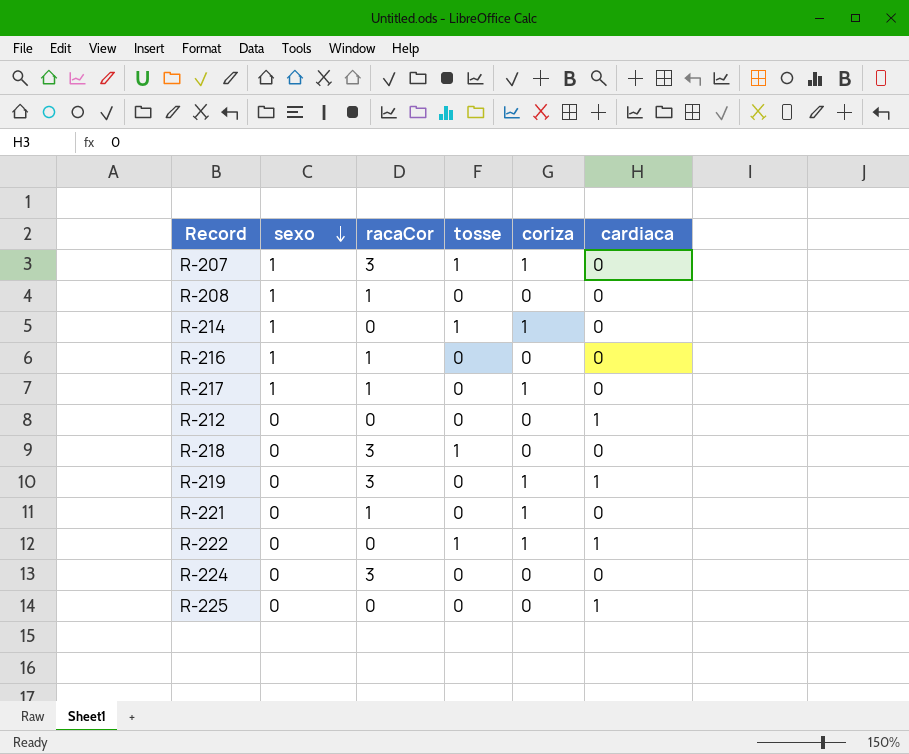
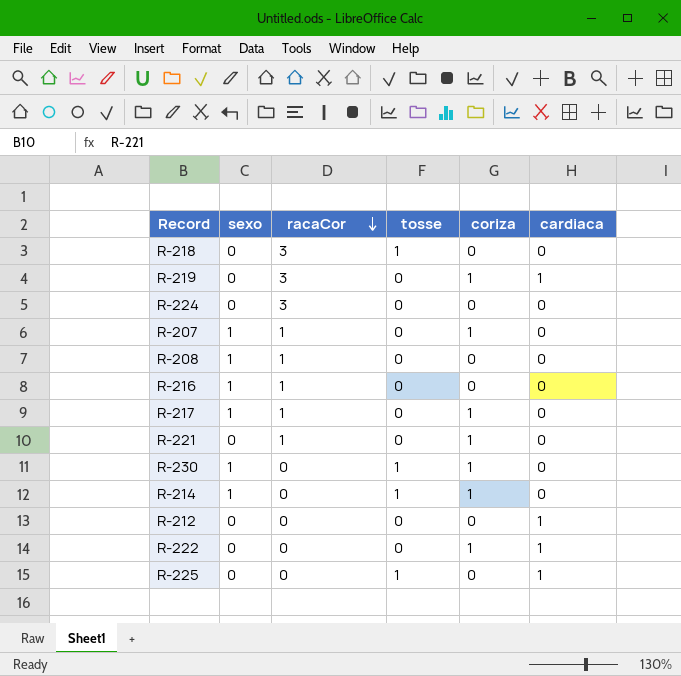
row order: sexo descending -> racaCor descending
R-207 | racaCor: 3 -> 1
R-207 | tosse: 1 -> 0
row R-230: none -> 1 | 0 | 1 | 1 | 0
R-222 | tosse: 1 -> 0
R-225 | tosse: 0 -> 1

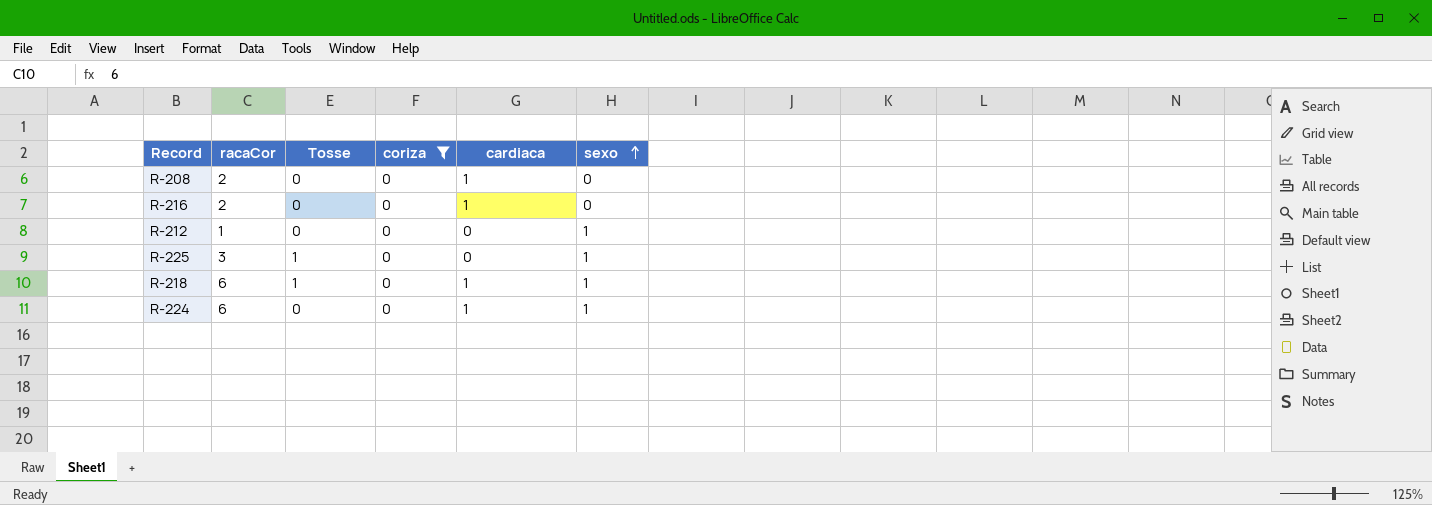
filter: none -> coriza = 0
row order: racaCor descending -> sexo ascending
column name: tosse -> Tosse
column sexo | position: 2 -> 6
R-208 | racaCor: 1 -> 2
R-208 | cardiaca: 0 -> 1
R-208 | sexo: 1 -> 0
R-216 | racaCor: 1 -> 2
R-216 | cardiaca: 0 -> 1
R-216 | sexo: 1 -> 0
R-212 | racaCor: 0 -> 1
R-212 | cardiaca: 1 -> 0
R-212 | sexo: 0 -> 1
R-225 | racaCor: 0 -> 3
R-225 | cardiaca: 1 -> 0
R-225 | sexo: 0 -> 1
R-218 | racaCor: 3 -> 6
R-218 | cardiaca: 0 -> 1
R-218 | sexo: 0 -> 1
R-224 | racaCor: 3 -> 6
R-224 | cardiaca: 0 -> 1
R-224 | sexo: 0 -> 1

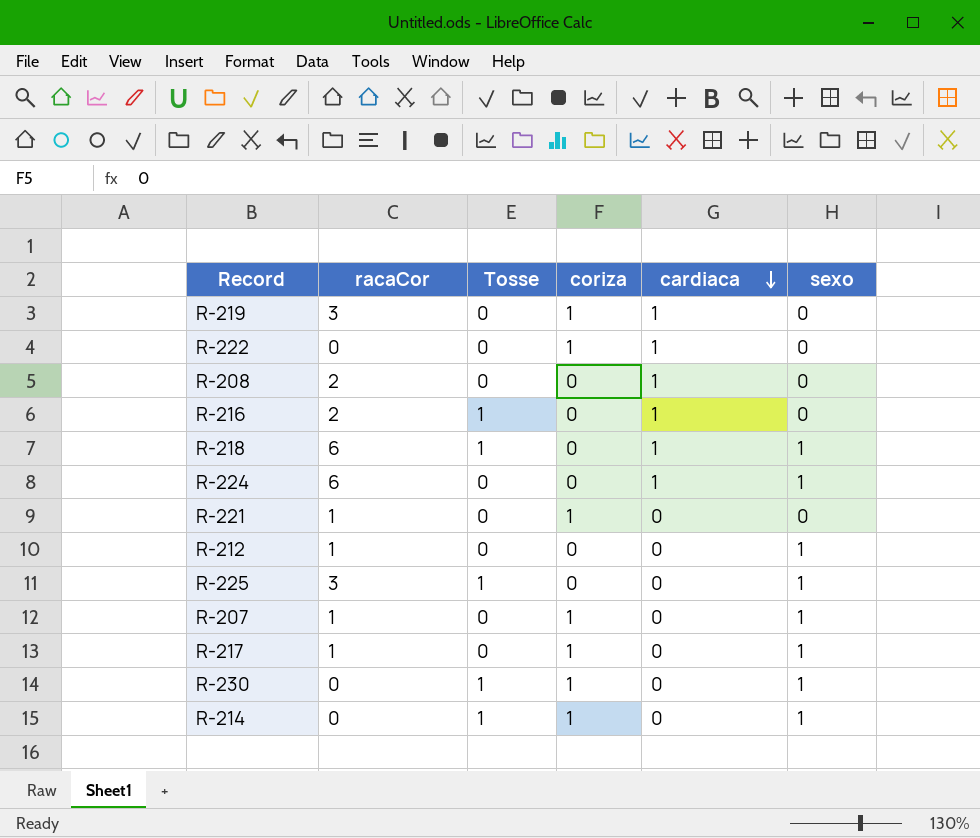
filter: coriza = 0 -> none
row order: sexo ascending -> cardiaca descending
R-216 | Tosse: 0 -> 1

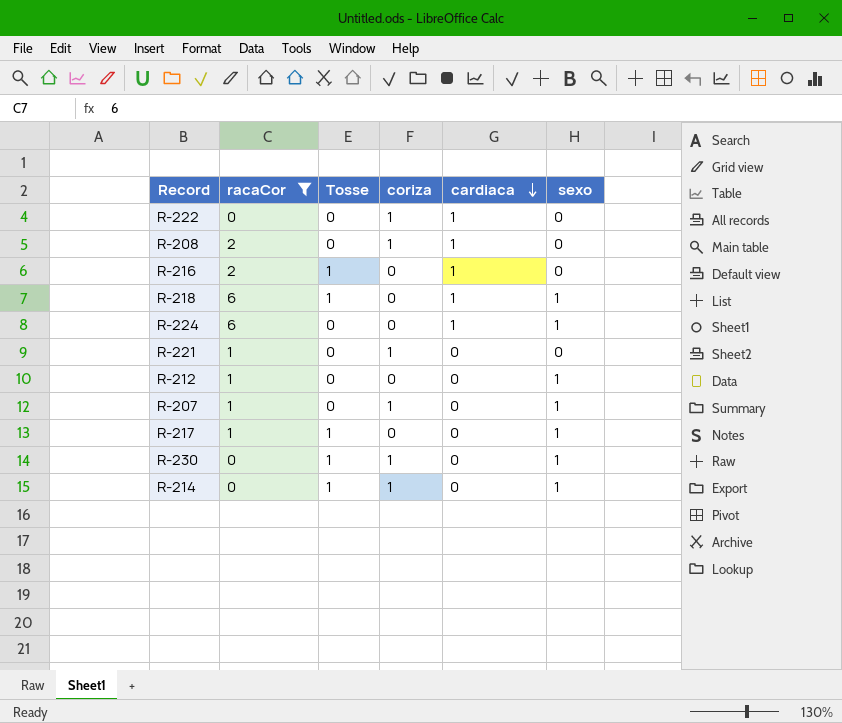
filter: none -> racaCor != 3
R-208 | coriza: 0 -> 1
R-217 | Tosse: 0 -> 1
R-217 | coriza: 1 -> 0

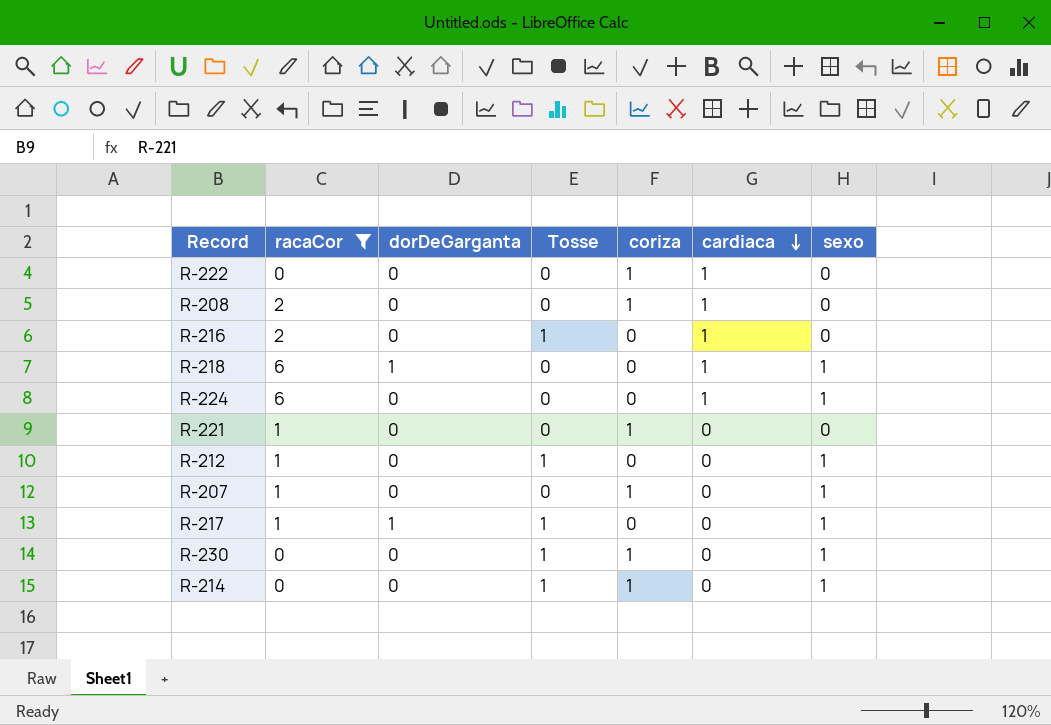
column dorDeGarganta | position: none -> 3
R-218 | Tosse: 1 -> 0
R-212 | Tosse: 0 -> 1

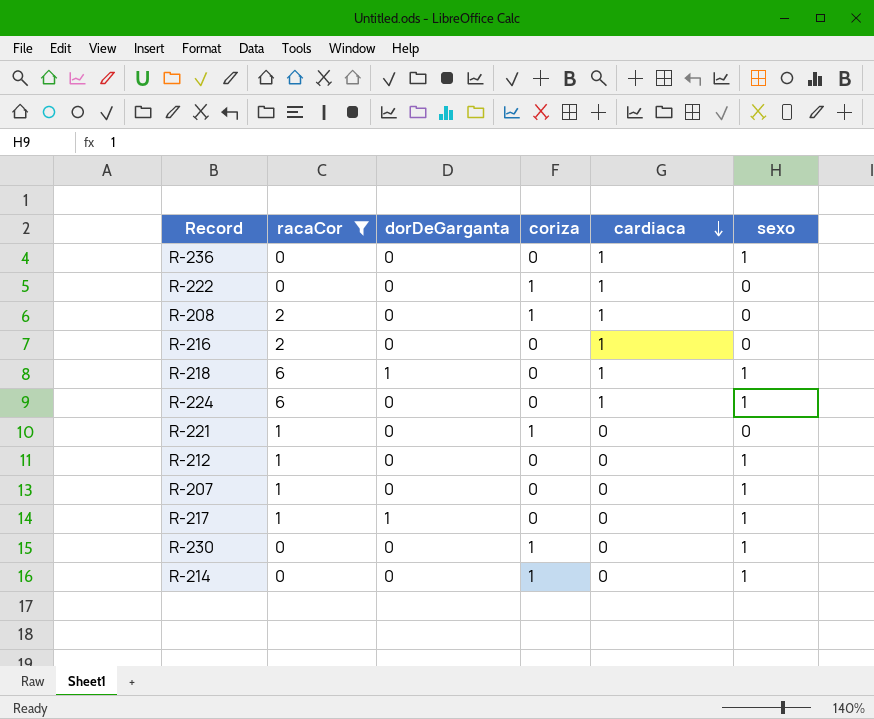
column Tosse | position: 4 -> none
row R-236: none -> 0 | 0 | 0 | 1 | 1
R-207 | coriza: 1 -> 0

